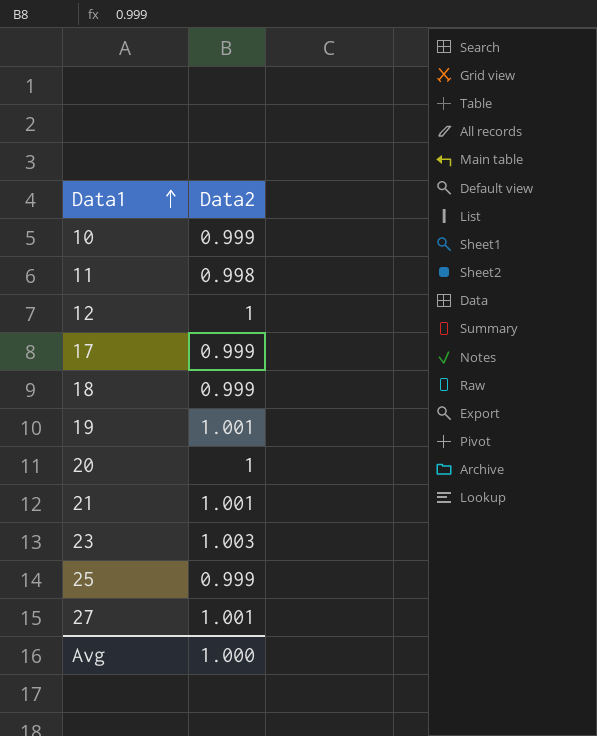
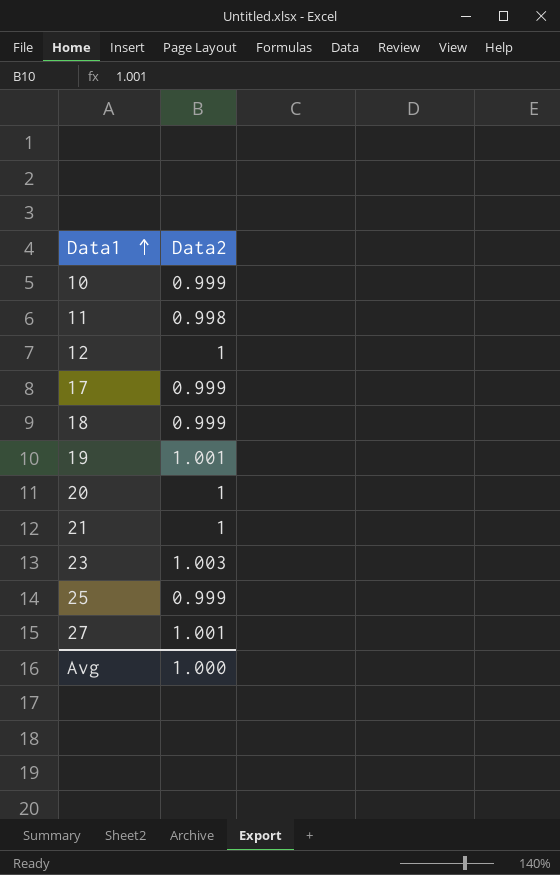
21 | Data2: 1.001 -> 1

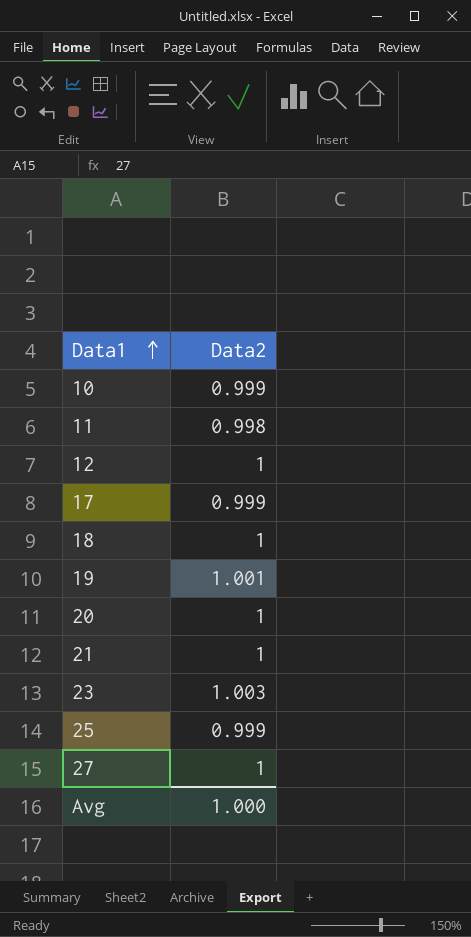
18 | Data2: 0.999 -> 1
27 | Data2: 1.001 -> 1

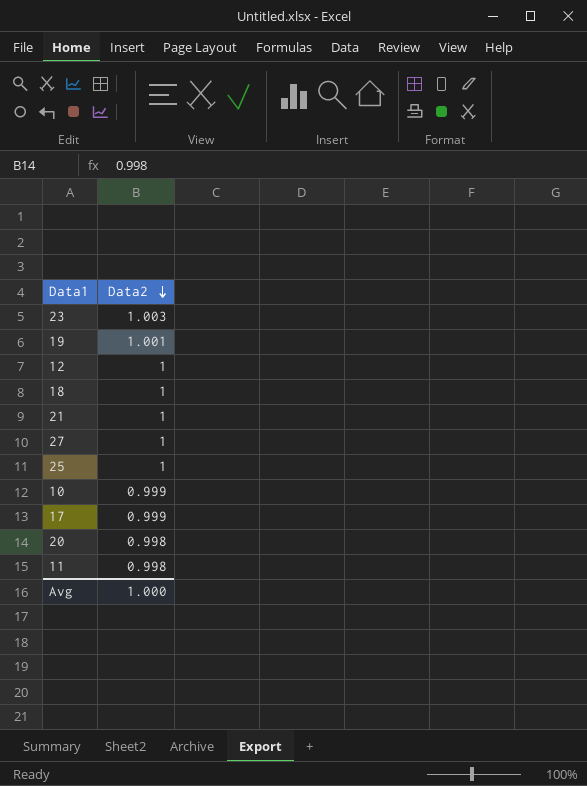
row order: Data1 ascending -> Data2 descending
25 | Data2: 0.999 -> 1
20 | Data2: 1 -> 0.998

